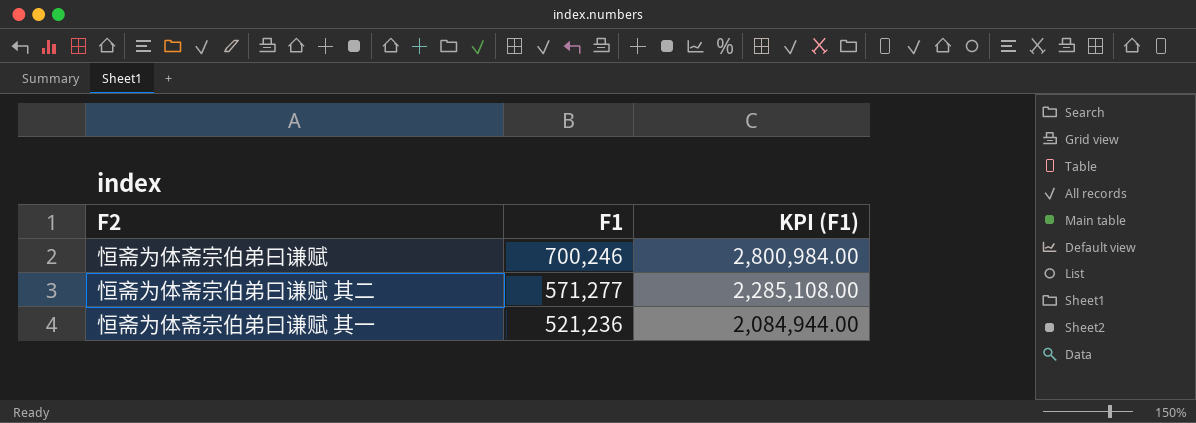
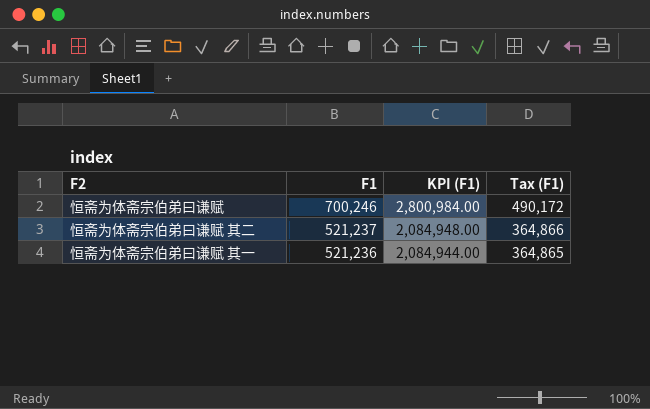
column Tax (F1) | formula: none -> [F1] * 0.7
恒斋为体斋宗伯弟曰谦赋 其二 | F1: 571,277 -> 521,237
恒斋为体斋宗伯弟曰谦赋 其二 | KPI (F1): 2,285,108.00 -> 2,084,948.00

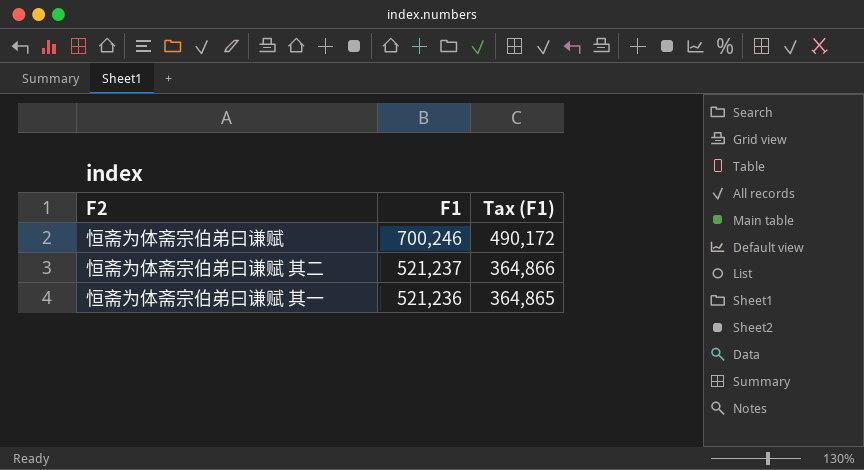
column KPI (F1) | formula: [F1] * 4 -> none

